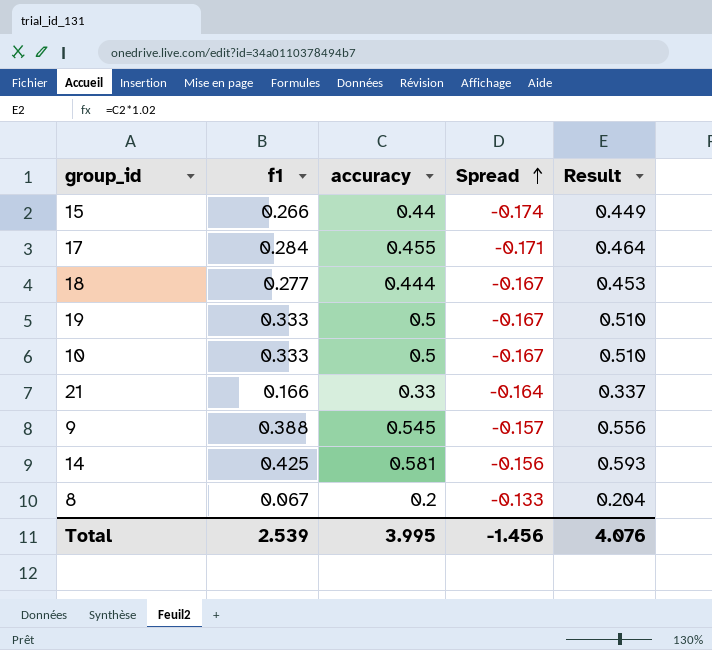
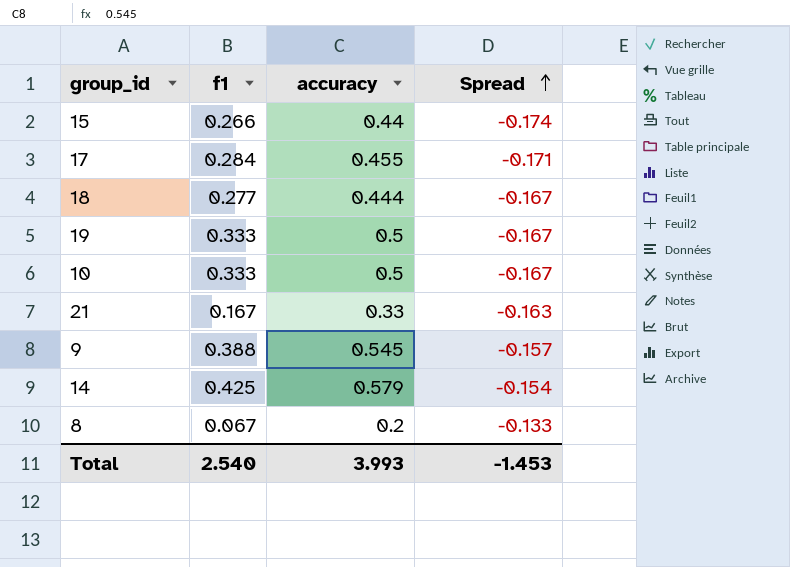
column Result | formula: [accuracy] * 1.02 -> none
21 | f1: 0.166 -> 0.167
21 | Spread: -0.164 -> -0.163
14 | accuracy: 0.581 -> 0.579
14 | Spread: -0.156 -> -0.154
Total | f1: 2.539 -> 2.540
Total | accuracy: 3.995 -> 3.993
Total | Spread: -1.456 -> -1.453

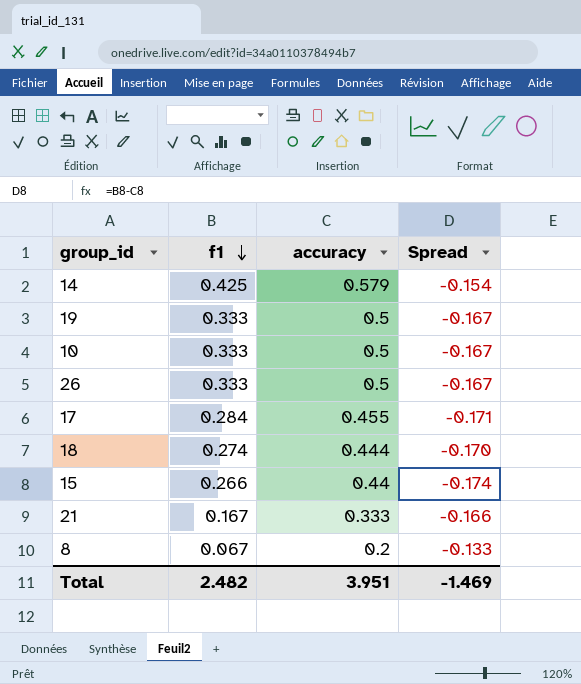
row order: Spread ascending -> f1 descending
row 9: 0.388 | 0.545 | -0.157 -> none
row 26: none -> 0.333 | 0.5 | -0.167
18 | f1: 0.277 -> 0.274
18 | Spread: -0.167 -> -0.170
21 | accuracy: 0.33 -> 0.333
21 | Spread: -0.163 -> -0.166
Total | f1: 2.540 -> 2.482
Total | accuracy: 3.993 -> 3.951
Total | Spread: -1.453 -> -1.469

